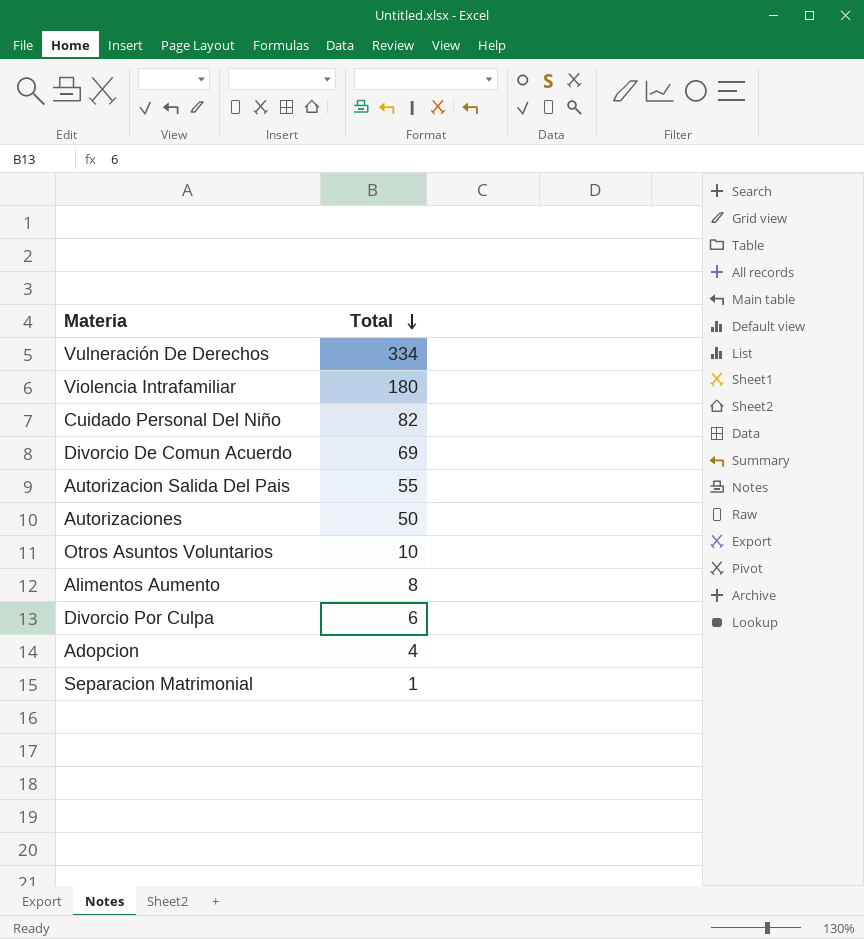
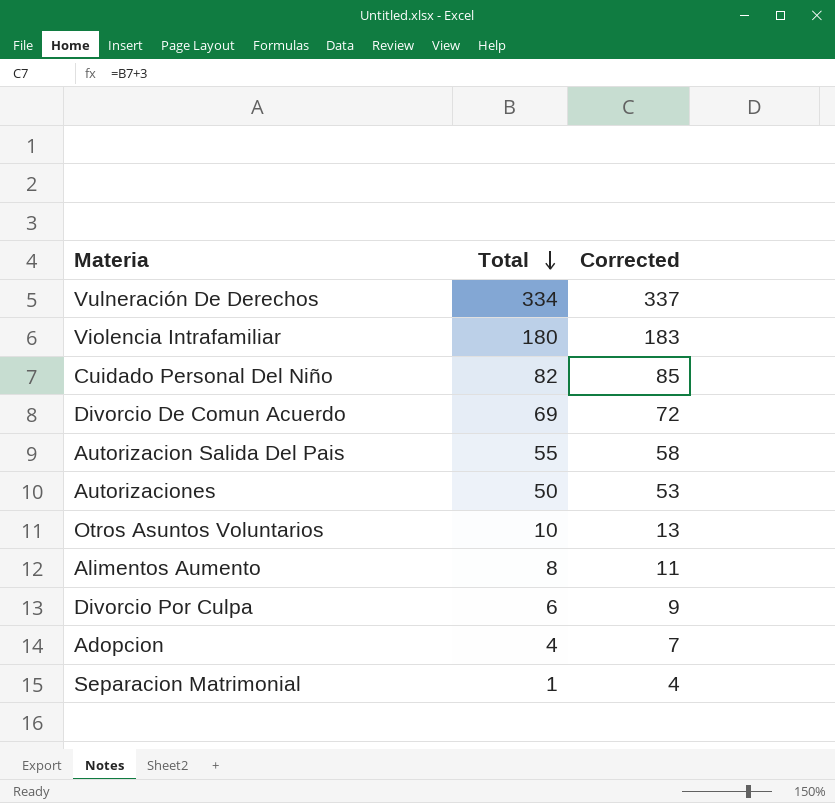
column Corrected | formula: none -> [Total] + 3

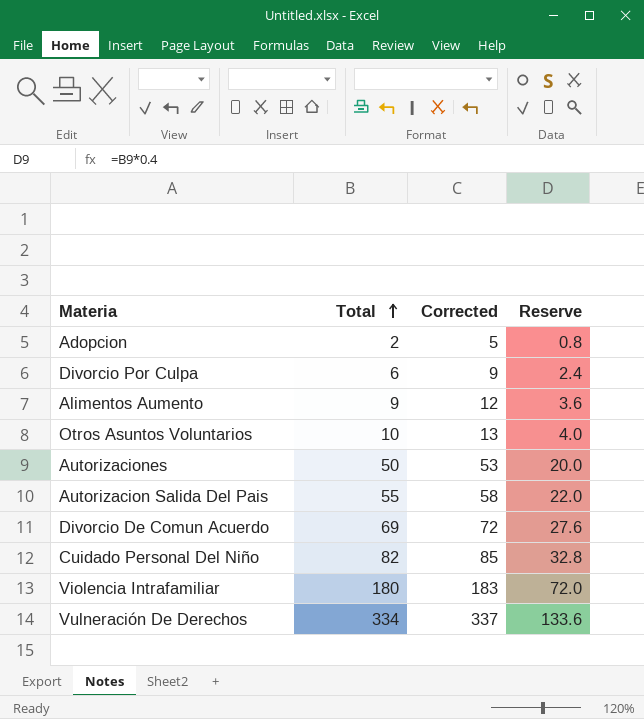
row order: Total descending -> Total ascending
column Reserve | formula: none -> [Total] * 0.4
row Separacion Matrimonial: 1 | 4 -> none
Adopcion | Total: 4 -> 2
Adopcion | Corrected: 7 -> 5
Alimentos Aumento | Total: 8 -> 9
Alimentos Aumento | Corrected: 11 -> 12

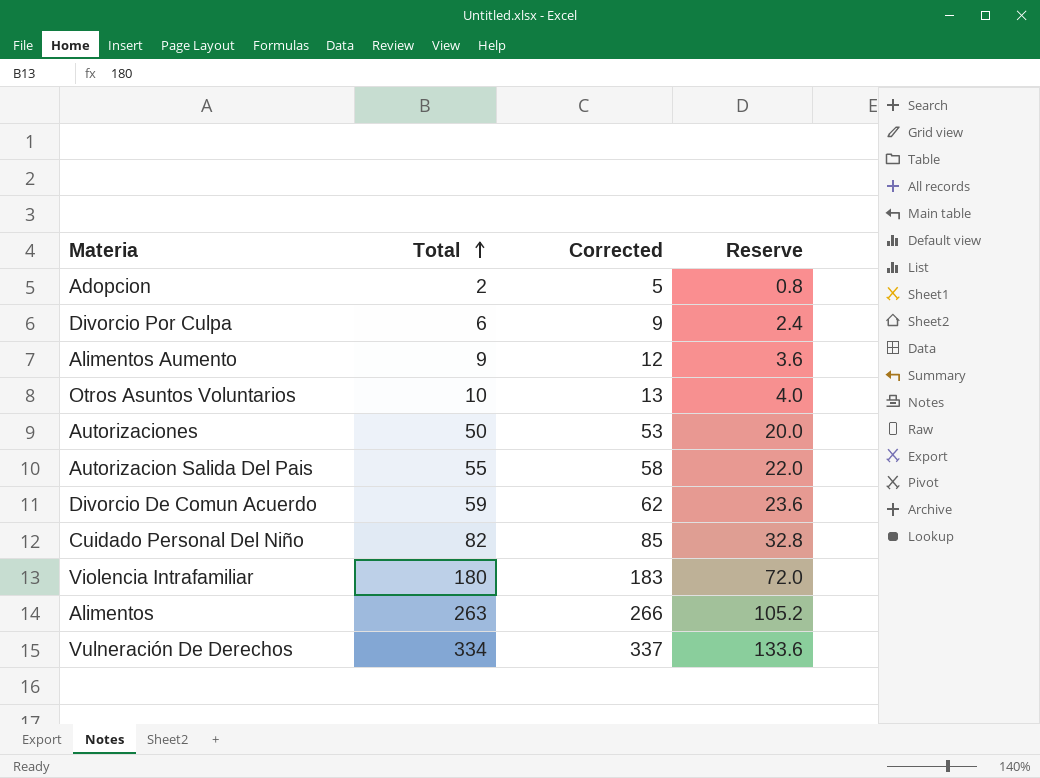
Divorcio De Comun Acuerdo | Total: 69 -> 59
Divorcio De Comun Acuerdo | Corrected: 72 -> 62
Divorcio De Comun Acuerdo | Reserve: 27.6 -> 23.6
row Alimentos: none -> 263 | 266 | 105.2

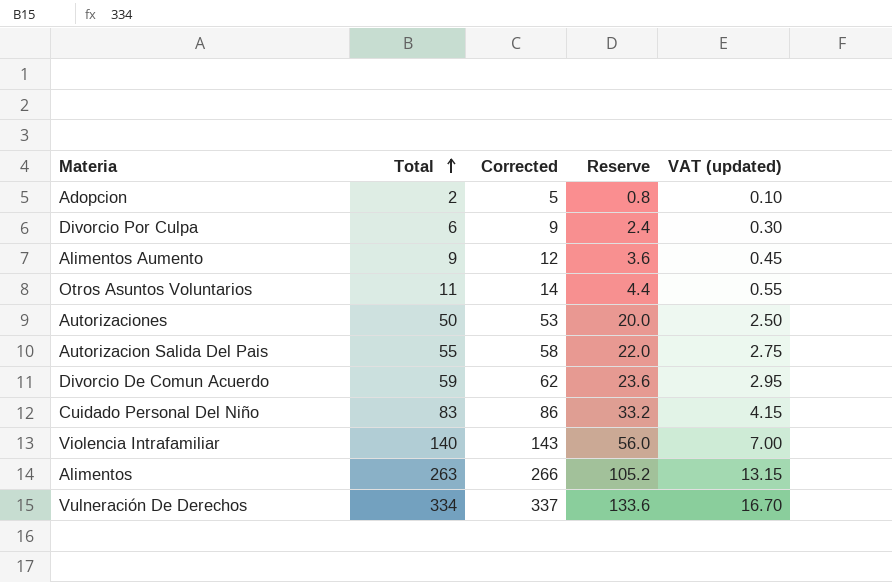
column VAT (updated) | formula: none -> [Total] * 0.05
Otros Asuntos Voluntarios | Total: 10 -> 11
Otros Asuntos Voluntarios | Corrected: 13 -> 14
Otros Asuntos Voluntarios | Reserve: 4.0 -> 4.4
Cuidado Personal Del Niño | Total: 82 -> 83
Cuidado Personal Del Niño | Corrected: 85 -> 86
Cuidado Personal Del Niño | Reserve: 32.8 -> 33.2
Violencia Intrafamiliar | Total: 180 -> 140
Violencia Intrafamiliar | Corrected: 183 -> 143
Violencia Intrafamiliar | Reserve: 72.0 -> 56.0

